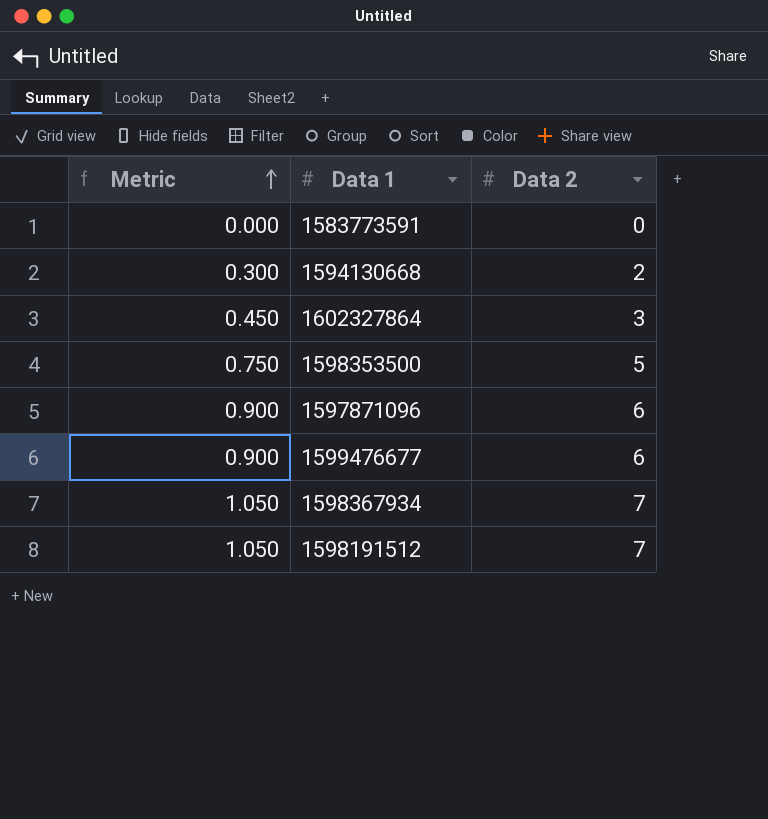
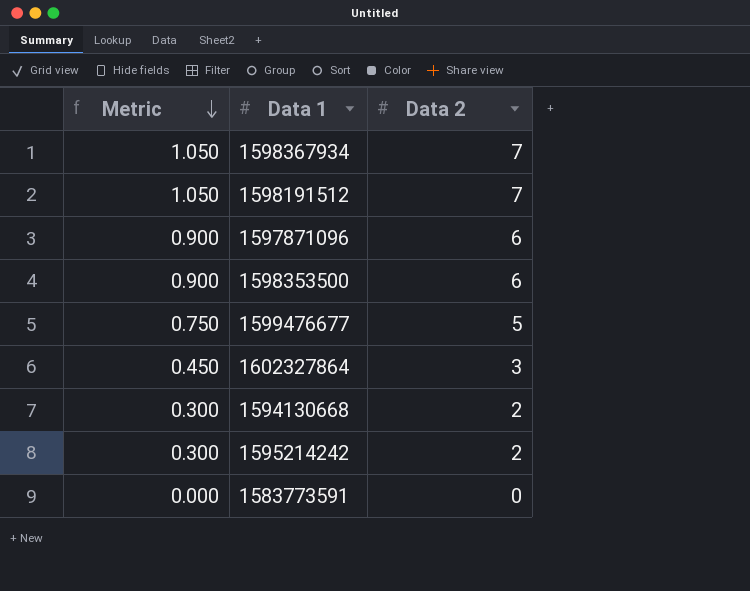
row order: Metric ascending -> Metric descending
1598353500 | Metric: 0.750 -> 0.900
1598353500 | Data 2: 5 -> 6
1599476677 | Metric: 0.900 -> 0.750
1599476677 | Data 2: 6 -> 5
row 1595214242: none -> 0.300 | 2

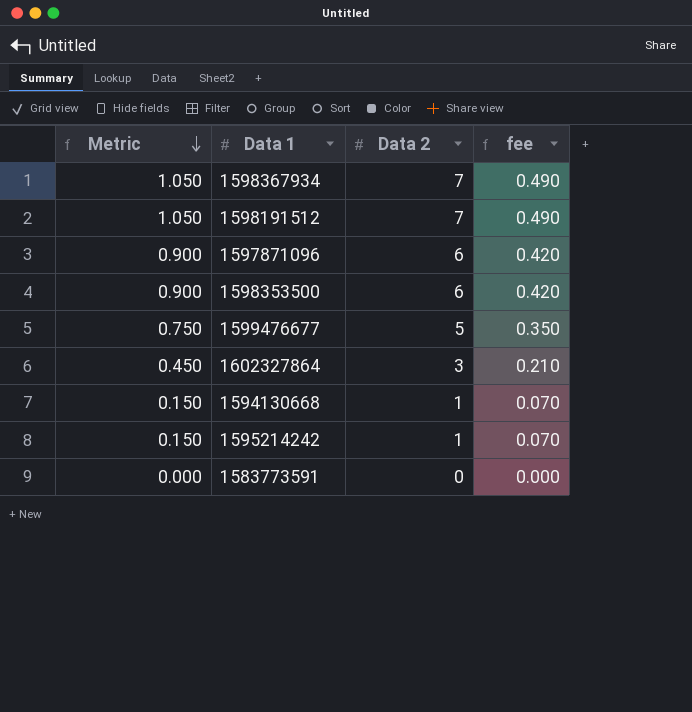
column fee | formula: none -> [Data 2] * 0.07
1594130668 | Metric: 0.300 -> 0.150
1594130668 | Data 2: 2 -> 1
1595214242 | Metric: 0.300 -> 0.150
1595214242 | Data 2: 2 -> 1

